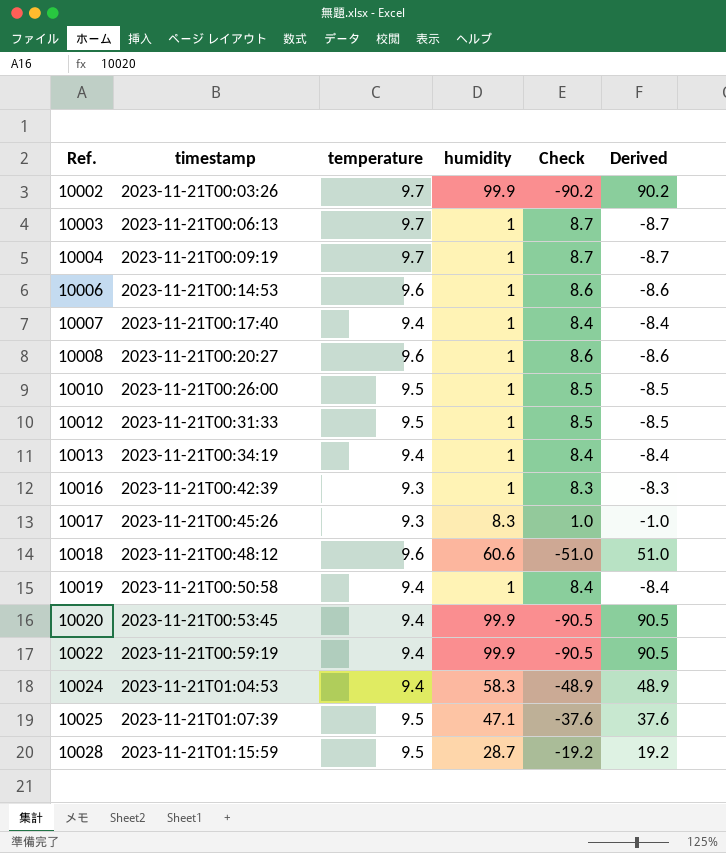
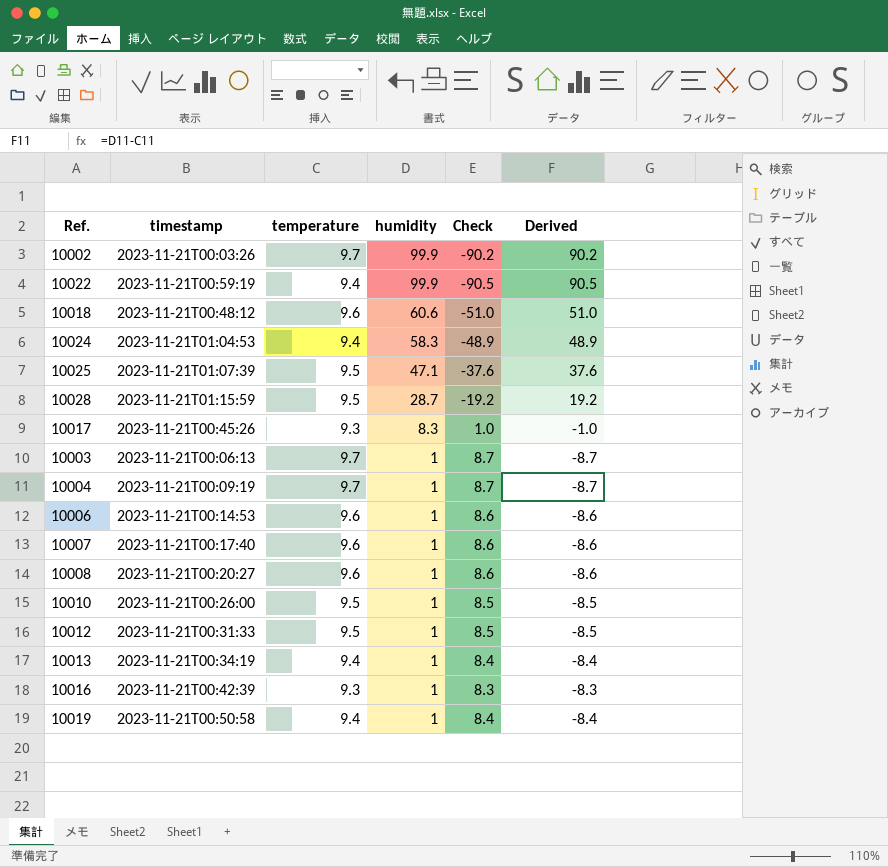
row order: Ref. ascending -> humidity descending
row 10020: 2023-11-21T00:53:45 | 9.4 | 99.9 | -90.5 | 90.5 -> none
10007 | temperature: 9.4 -> 9.6
10007 | Check: 8.4 -> 8.6
10007 | Derived: -8.4 -> -8.6

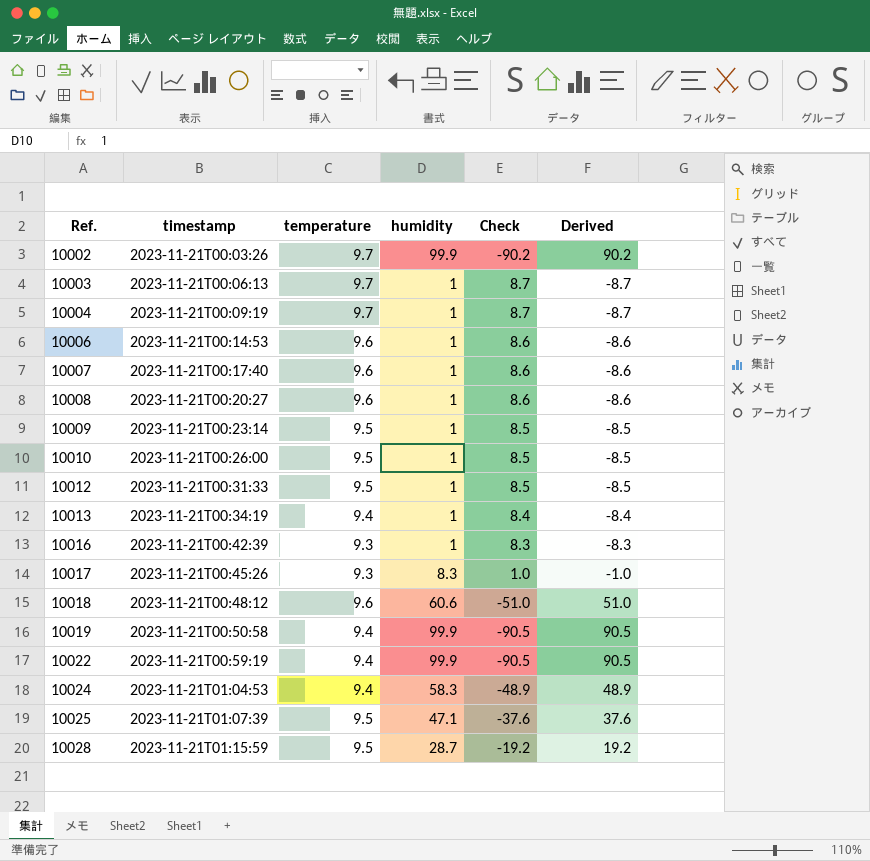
row order: humidity descending -> Ref. ascending
row 10009: none -> 2023-11-21T00:23:14 | 9.5 | 1 | 8.5 | -8.5
10019 | humidity: 1 -> 99.9
10019 | Check: 8.4 -> -90.5
10019 | Derived: -8.4 -> 90.5

